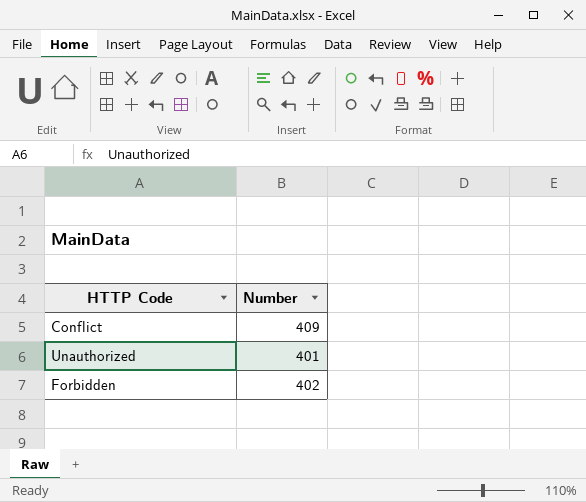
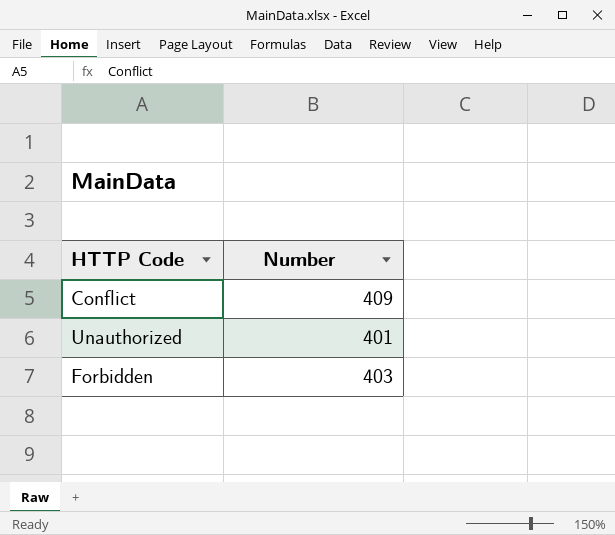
Forbidden | Number: 402 -> 403

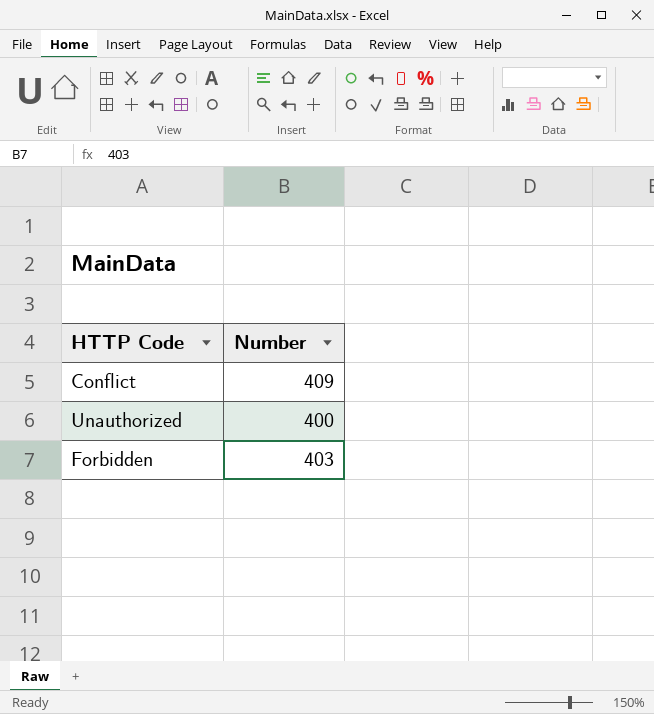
Unauthorized | Number: 401 -> 400

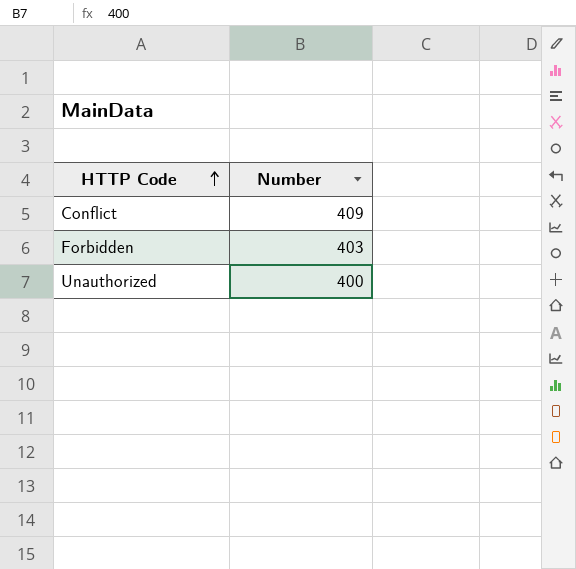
row order: none -> HTTP Code ascending

